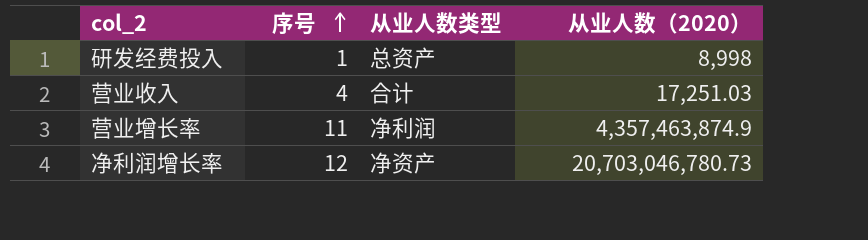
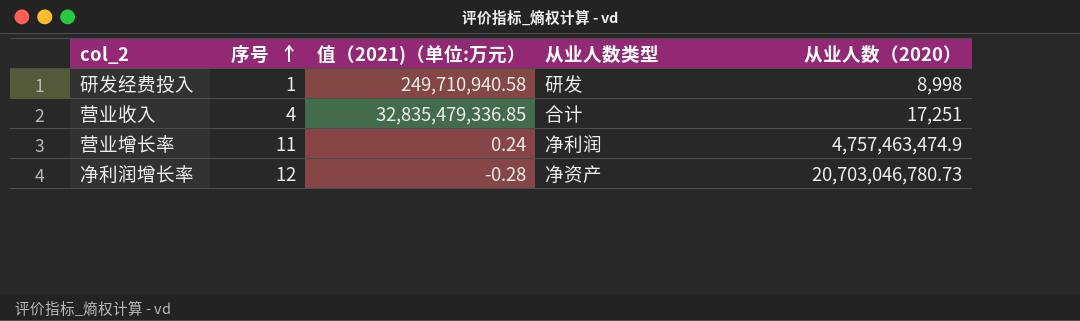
column 值（2021)（单位:万元） | position: none -> 3
研发经费投入 | 从业人数类型: 总资产 -> 研发
营业收入 | 从业人数（2020）: 17,251.03 -> 17,251
营业增长率 | 从业人数（2020）: 4,357,463,874.9 -> 4,757,463,474.9

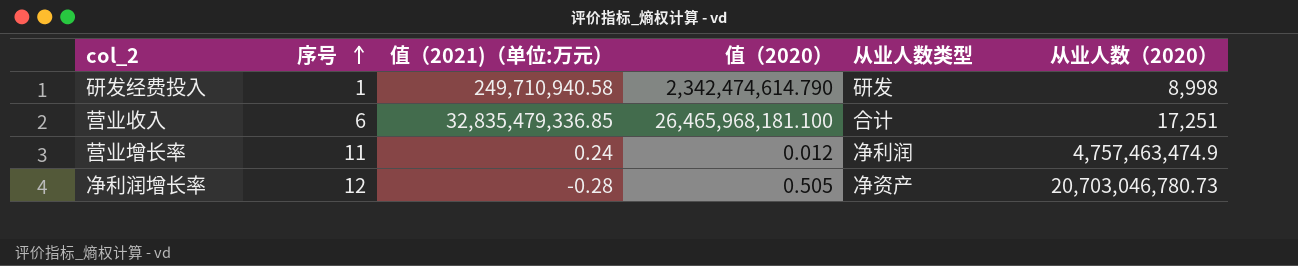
column 值（2020） | position: none -> 4
营业收入 | 序号: 4 -> 6

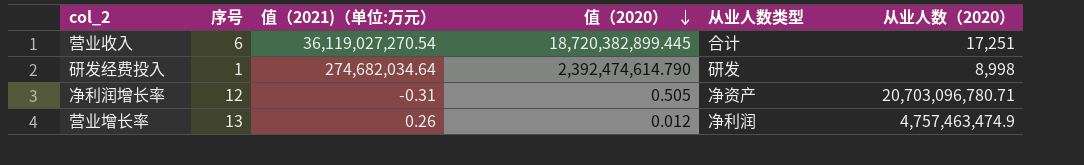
row order: 序号 ascending -> 值（2020） descending
营业收入 | 值（2021)（单位:万元）: 32,835,479,336.85 -> 36,119,027,270.54
营业收入 | 值（2020）: 26,465,968,181.100 -> 18,720,382,899.445
研发经费投入 | 值（2021)（单位:万元）: 249,710,940.58 -> 274,682,034.64
研发经费投入 | 值（2020）: 2,342,474,614.790 -> 2,392,474,614.790
净利润增长率 | 值（2021)（单位:万元）: -0.28 -> -0.31
净利润增长率 | 从业人数（2020）: 20,703,046,780.73 -> 20,703,096,780.71
营业增长率 | 序号: 11 -> 13
营业增长率 | 值（2021)（单位:万元）: 0.24 -> 0.26

